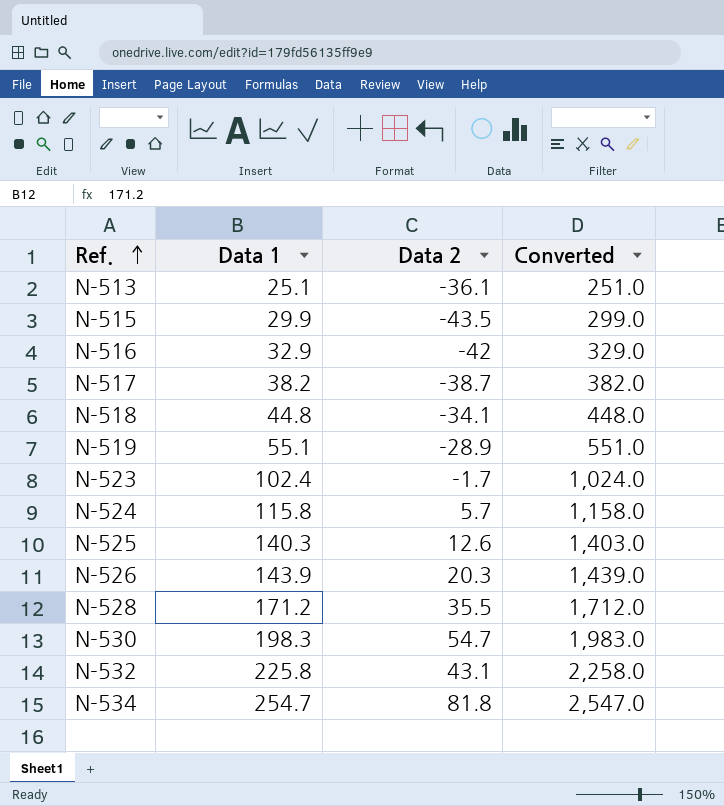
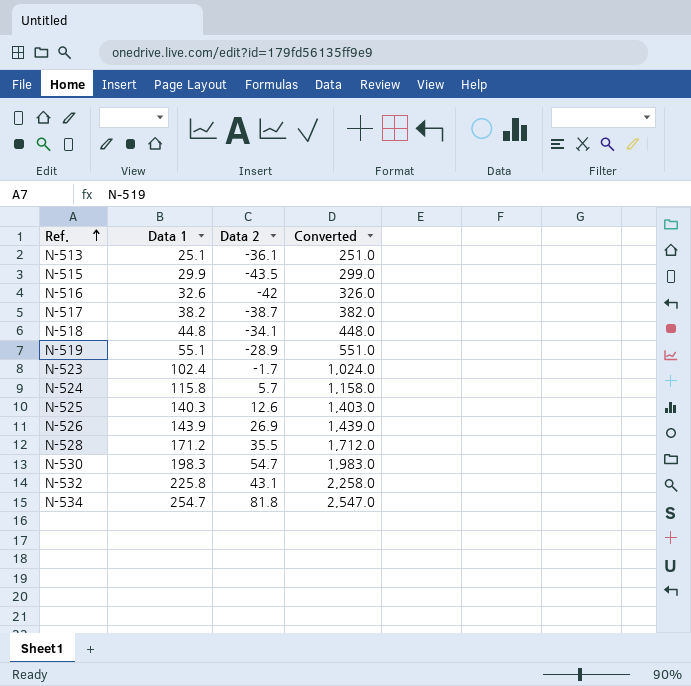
N-516 | Data 1: 32.9 -> 32.6
N-516 | Converted: 329.0 -> 326.0
N-526 | Data 2: 20.3 -> 26.9

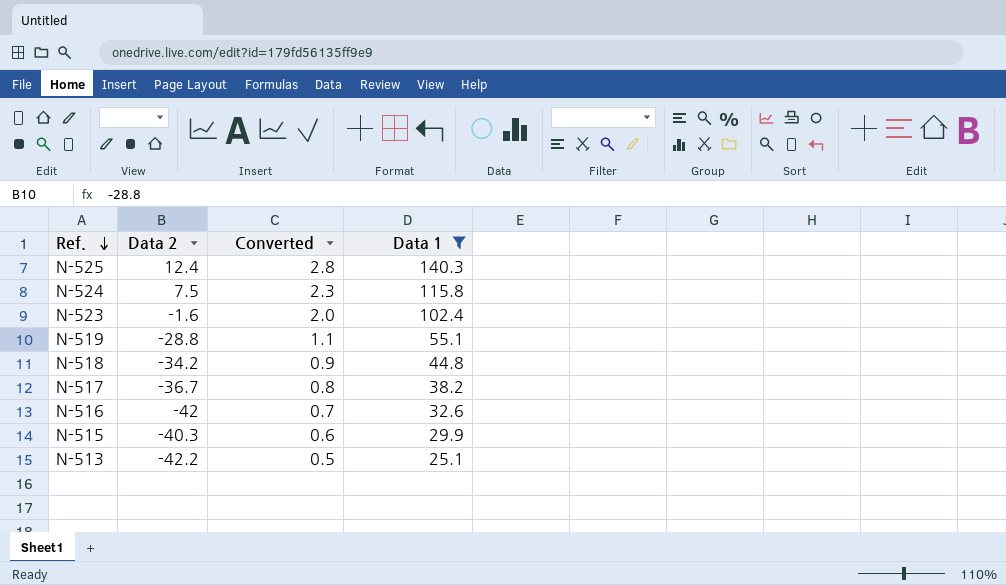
filter: none -> Data 1 <= 140.3
row order: Ref. ascending -> Ref. descending
column Converted | formula: [Data 1] * 10 -> [Data 1] * 0.02
column Data 1 | position: 2 -> 4
N-525 | Data 2: 12.6 -> 12.4
N-524 | Data 2: 5.7 -> 7.5
N-523 | Data 2: -1.7 -> -1.6
N-519 | Data 2: -28.9 -> -28.8
N-518 | Data 2: -34.1 -> -34.2
N-517 | Data 2: -38.7 -> -36.7
N-515 | Data 2: -43.5 -> -40.3
N-513 | Data 2: -36.1 -> -42.2

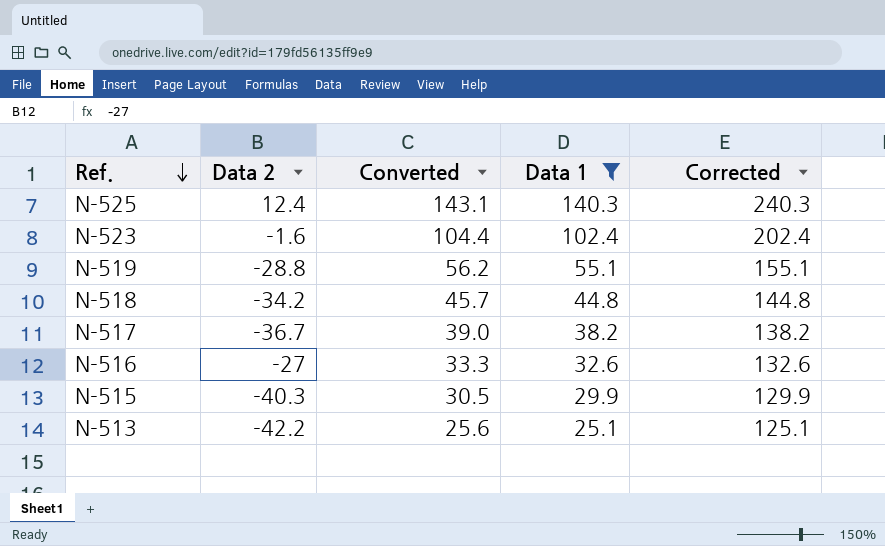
column Converted | formula: [Data 1] * 0.02 -> [Data 1] * 1.02
column Corrected | formula: none -> [Data 1] + 100
row N-524: 7.5 | 2.3 | 115.8 -> none
N-516 | Data 2: -42 -> -27

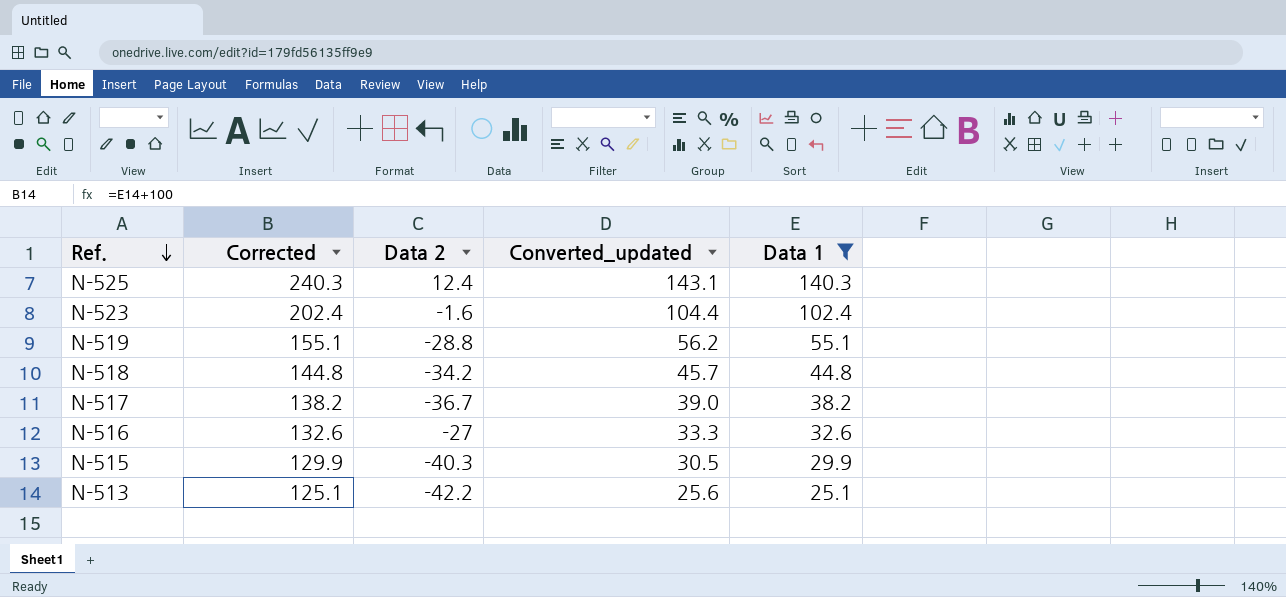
column Corrected | position: 5 -> 2
column name: Converted -> Converted_updated

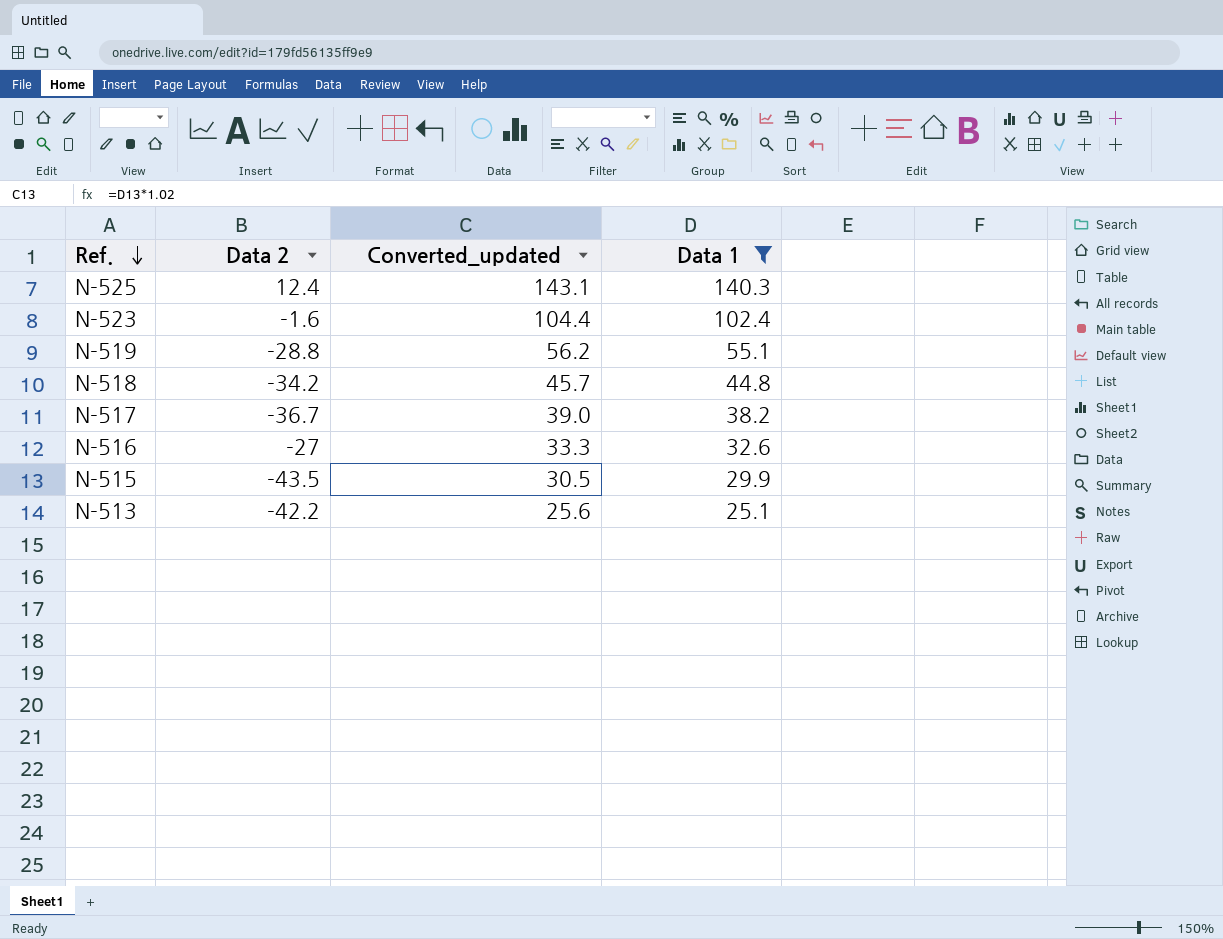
column Corrected | formula: [Data 1] + 100 -> none
N-515 | Data 2: -40.3 -> -43.5

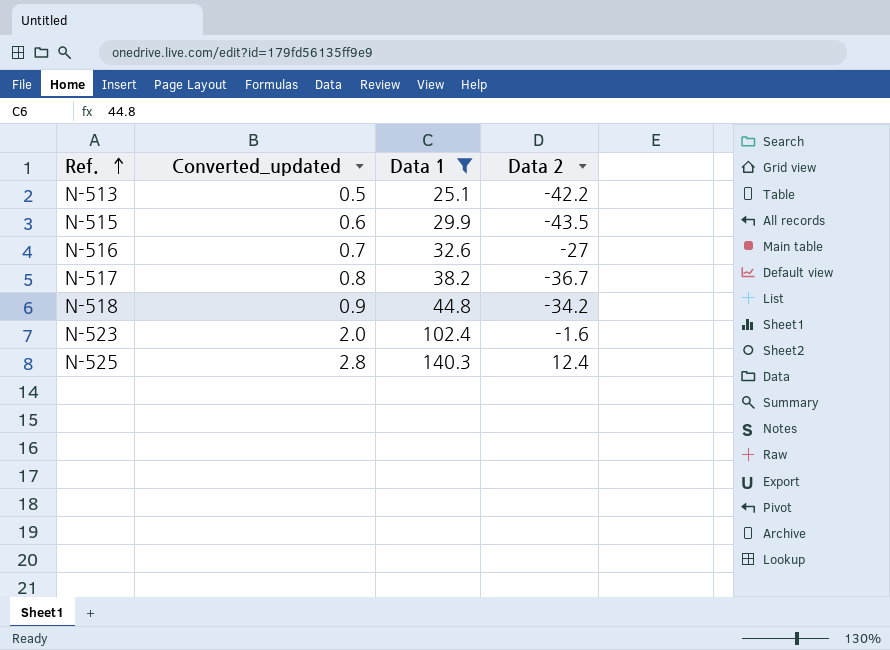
row order: Ref. descending -> Ref. ascending
column Converted_updated | formula: [Data 1] * 1.02 -> [Data 1] * 0.02
column Data 2 | position: 2 -> 4
row N-519: -28.8 | 56.2 | 55.1 -> none

